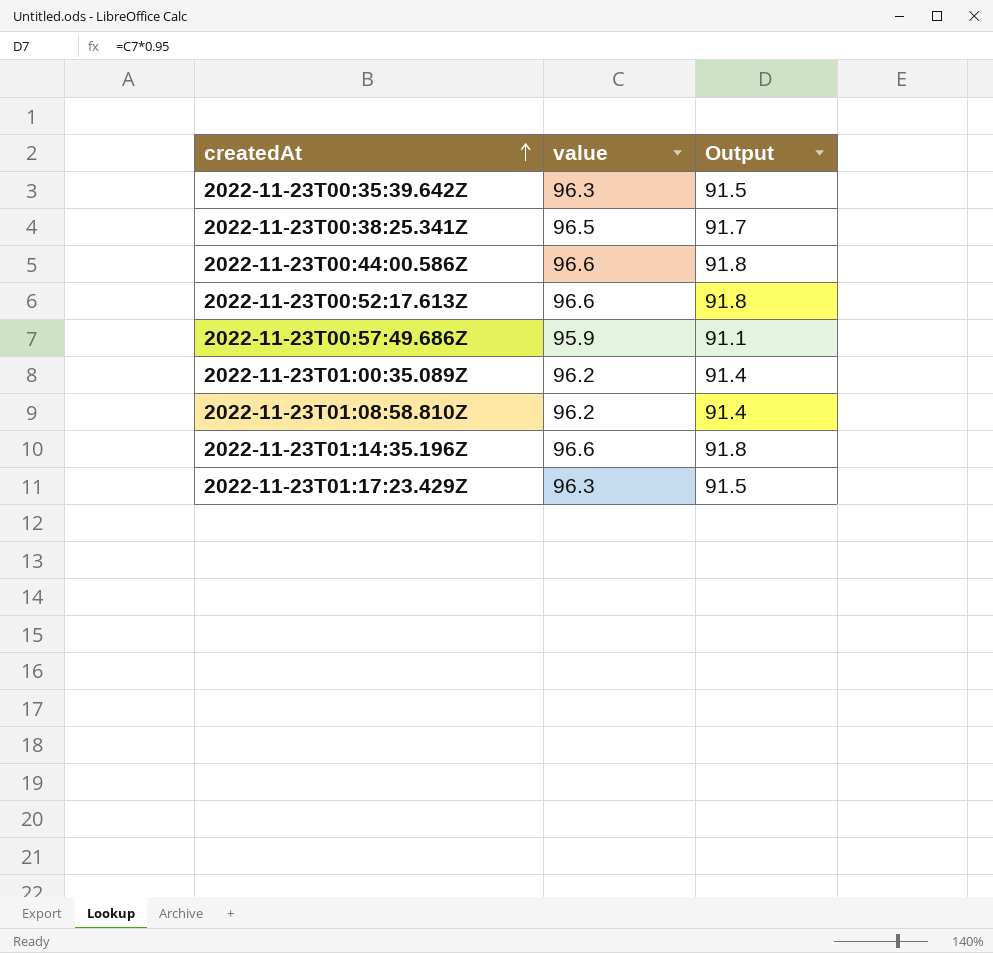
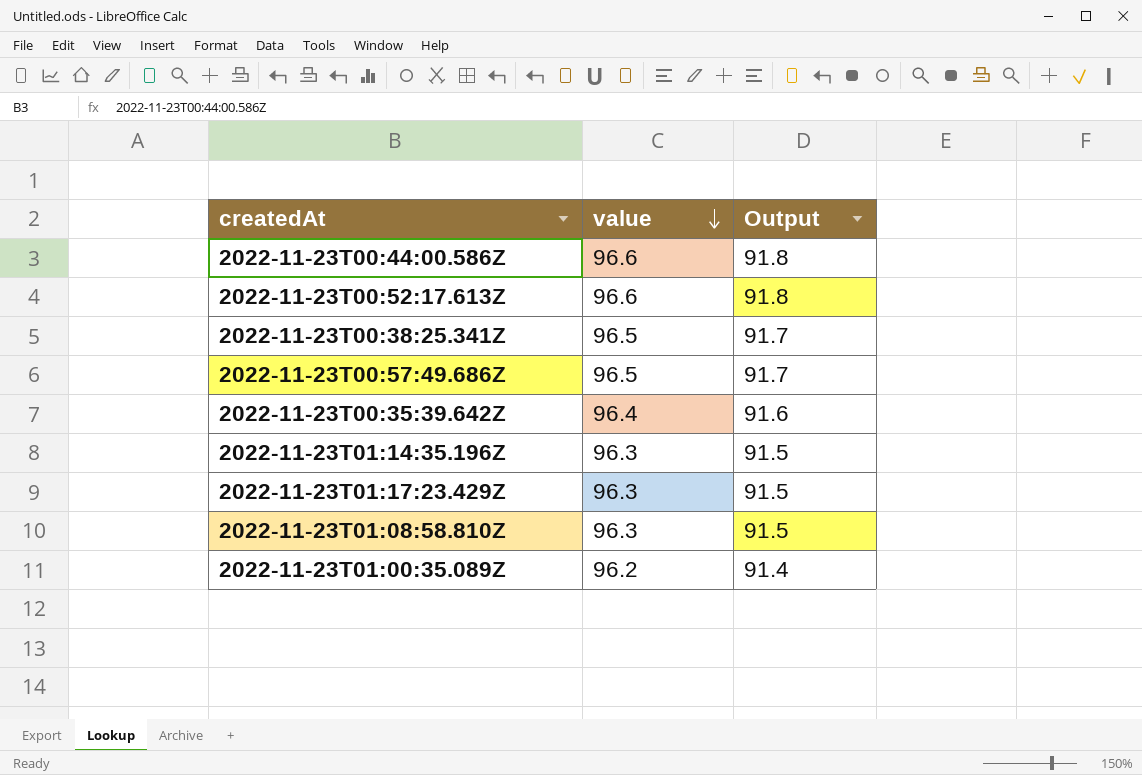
row order: createdAt ascending -> value descending
2022-11-23T00:57:49.686Z | value: 95.9 -> 96.5
2022-11-23T00:57:49.686Z | Output: 91.1 -> 91.7
2022-11-23T00:35:39.642Z | value: 96.3 -> 96.4
2022-11-23T00:35:39.642Z | Output: 91.5 -> 91.6
2022-11-23T01:14:35.196Z | value: 96.6 -> 96.3
2022-11-23T01:14:35.196Z | Output: 91.8 -> 91.5
2022-11-23T01:08:58.810Z | value: 96.2 -> 96.3
2022-11-23T01:08:58.810Z | Output: 91.4 -> 91.5

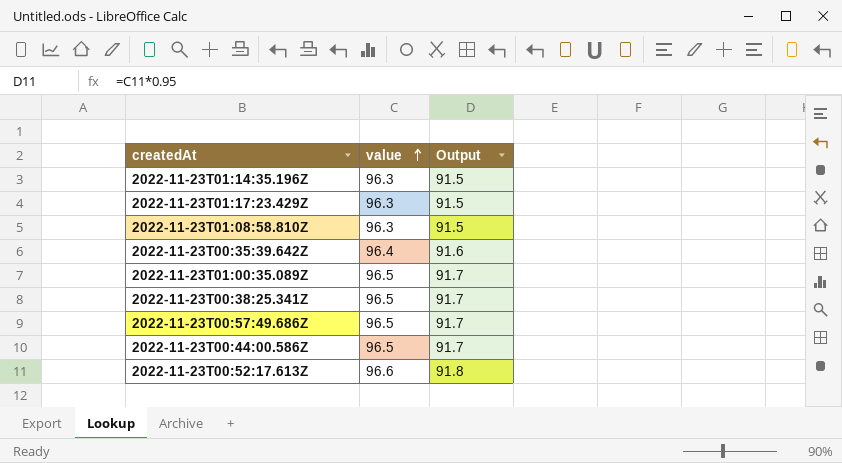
row order: value descending -> value ascending
2022-11-23T01:00:35.089Z | value: 96.2 -> 96.5
2022-11-23T01:00:35.089Z | Output: 91.4 -> 91.7
2022-11-23T00:44:00.586Z | value: 96.6 -> 96.5
2022-11-23T00:44:00.586Z | Output: 91.8 -> 91.7

